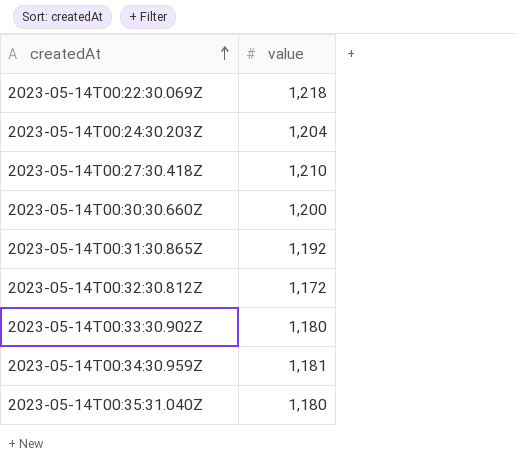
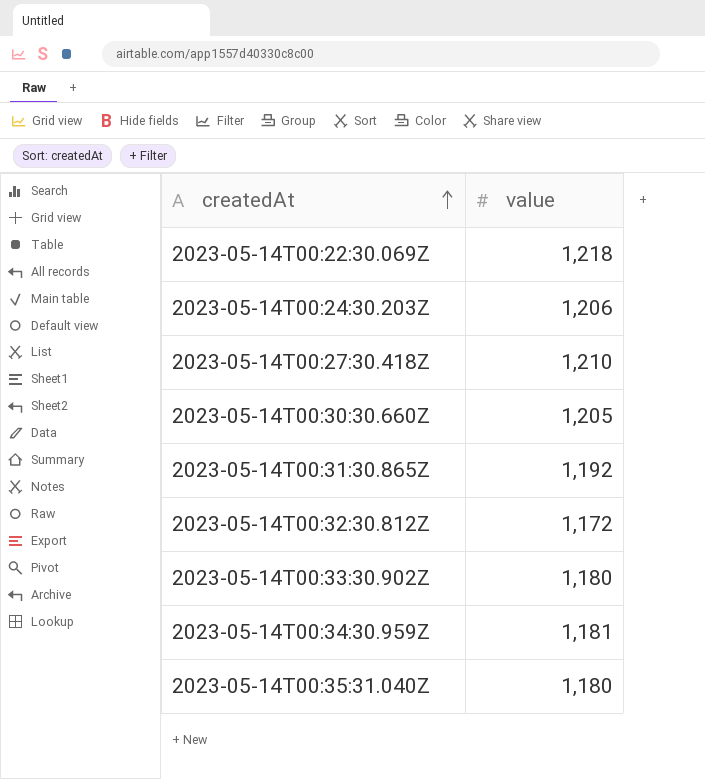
2023-05-14T00:24:30.203Z | value: 1,204 -> 1,206
2023-05-14T00:30:30.660Z | value: 1,200 -> 1,205

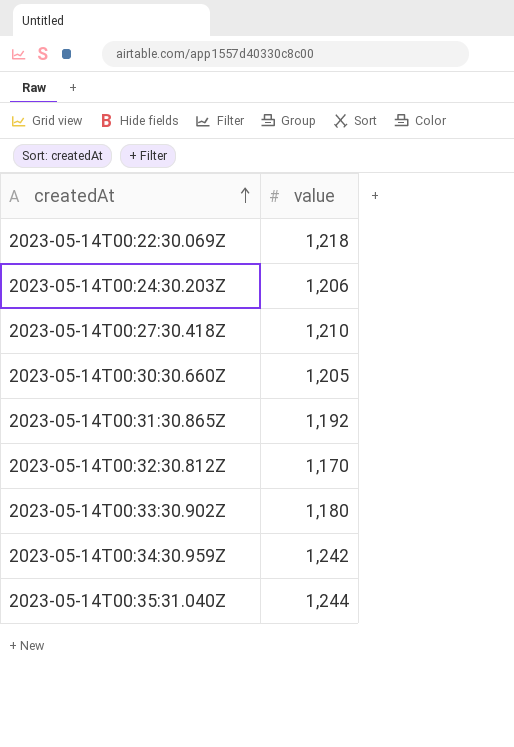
2023-05-14T00:32:30.812Z | value: 1,172 -> 1,170
2023-05-14T00:34:30.959Z | value: 1,181 -> 1,242
2023-05-14T00:35:31.040Z | value: 1,180 -> 1,244

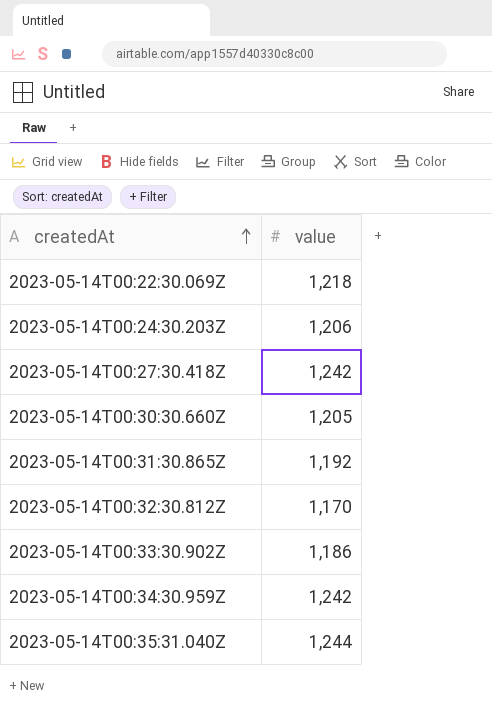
2023-05-14T00:27:30.418Z | value: 1,210 -> 1,242
2023-05-14T00:33:30.902Z | value: 1,180 -> 1,186

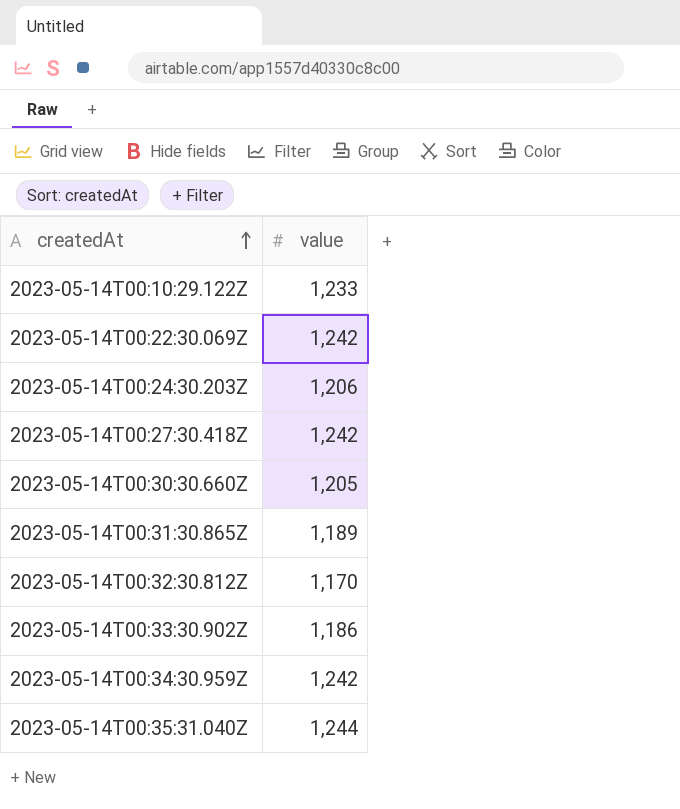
row 2023-05-14T00:10:29.122Z: none -> 1,233
2023-05-14T00:22:30.069Z | value: 1,218 -> 1,242
2023-05-14T00:31:30.865Z | value: 1,192 -> 1,189

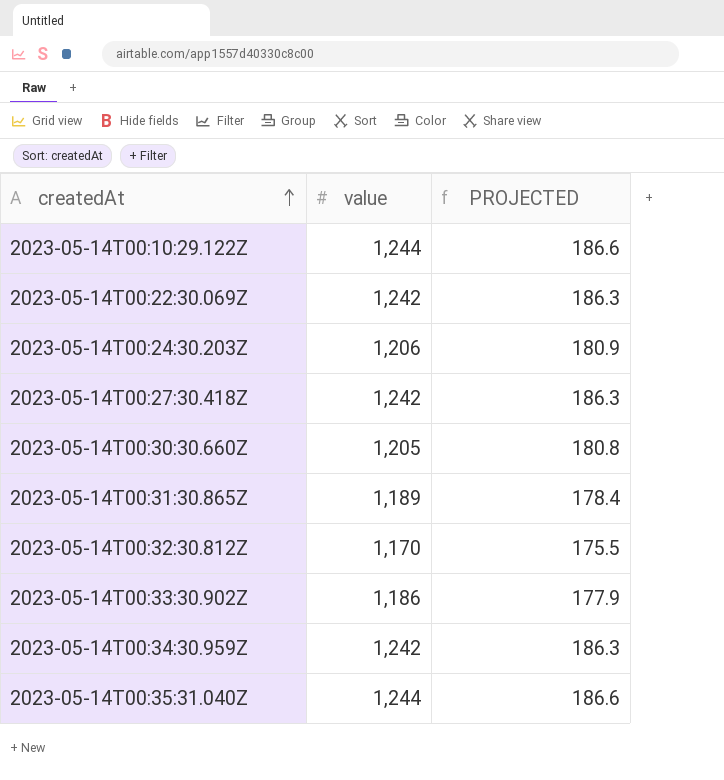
column PROJECTED | formula: none -> [value] * 0.15
2023-05-14T00:10:29.122Z | value: 1,233 -> 1,244

